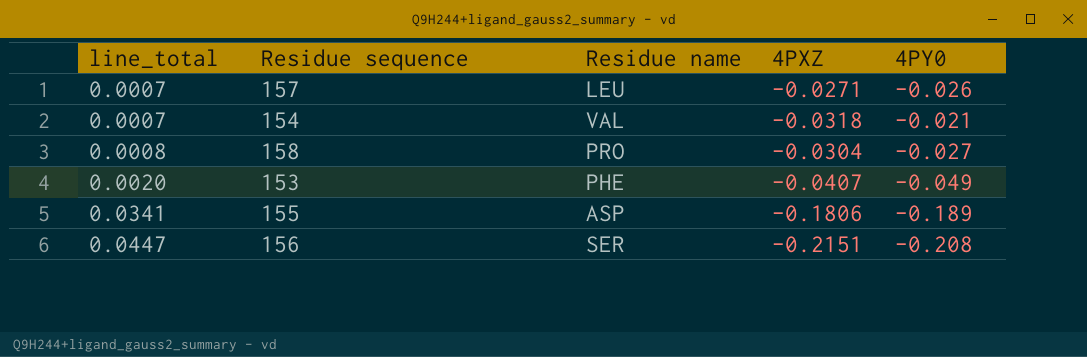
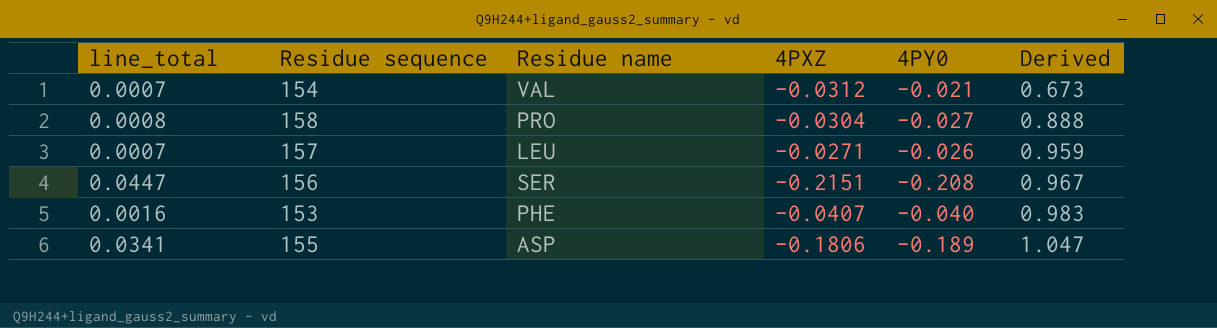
row order: line_total ascending -> Derived ascending
column Derived | formula: none -> [4PY0] / [4PXZ]
154 | 4PXZ: -0.0318 -> -0.0312
153 | line_total: 0.0020 -> 0.0016
153 | 4PY0: -0.049 -> -0.040

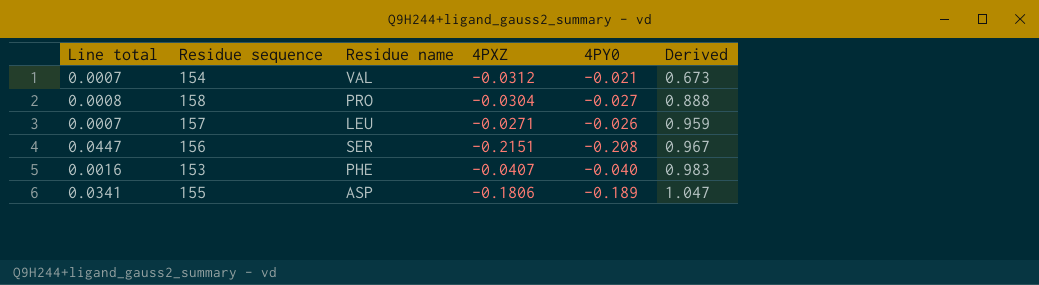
column name: line_total -> Line total

